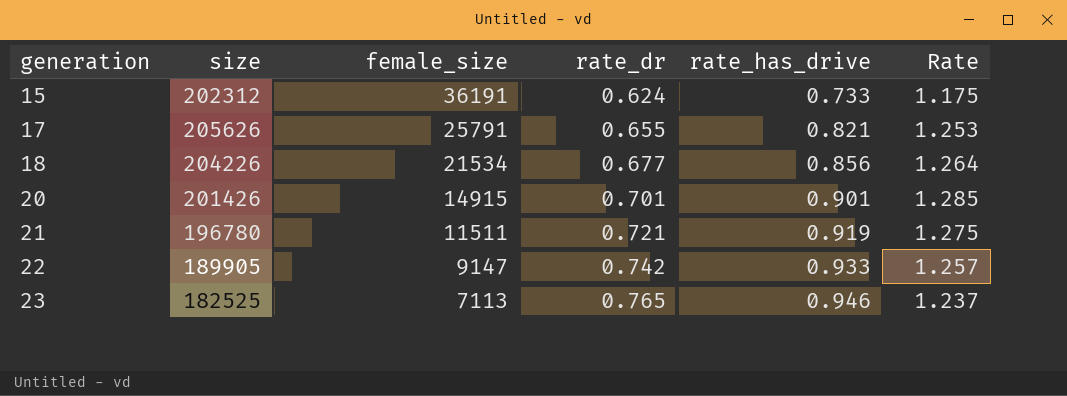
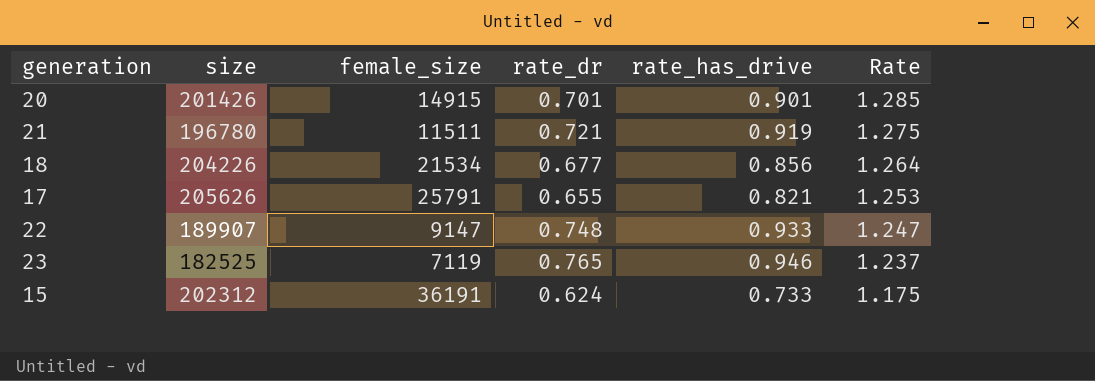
row order: generation ascending -> Rate descending
22 | size: 189905 -> 189907
22 | rate_dr: 0.742 -> 0.748
22 | Rate: 1.257 -> 1.247
23 | female_size: 7113 -> 7119

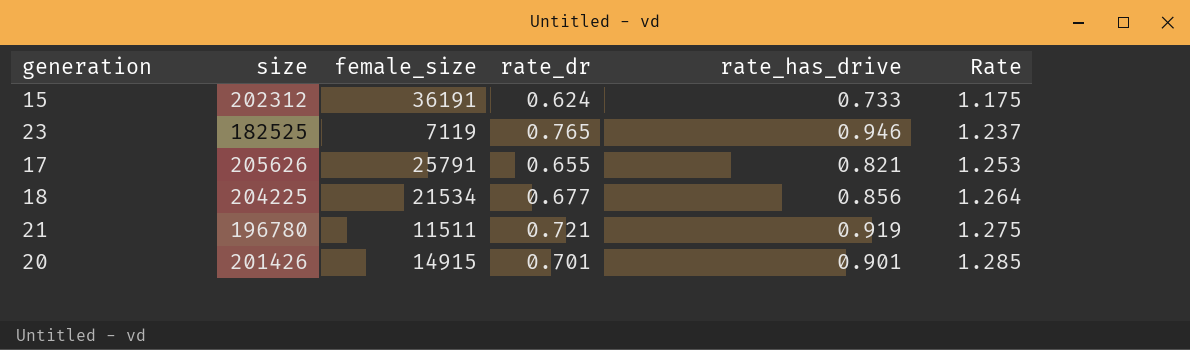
row order: Rate descending -> Rate ascending
row 22: 189907 | 9147 | 0.748 | 0.933 | 1.247 -> none
18 | size: 204226 -> 204225

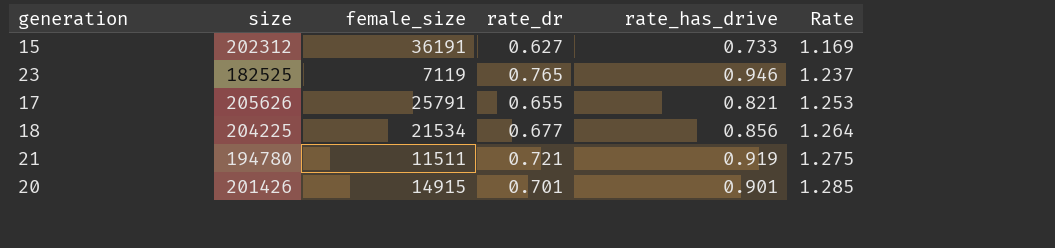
15 | rate_dr: 0.624 -> 0.627
15 | Rate: 1.175 -> 1.169
21 | size: 196780 -> 194780

